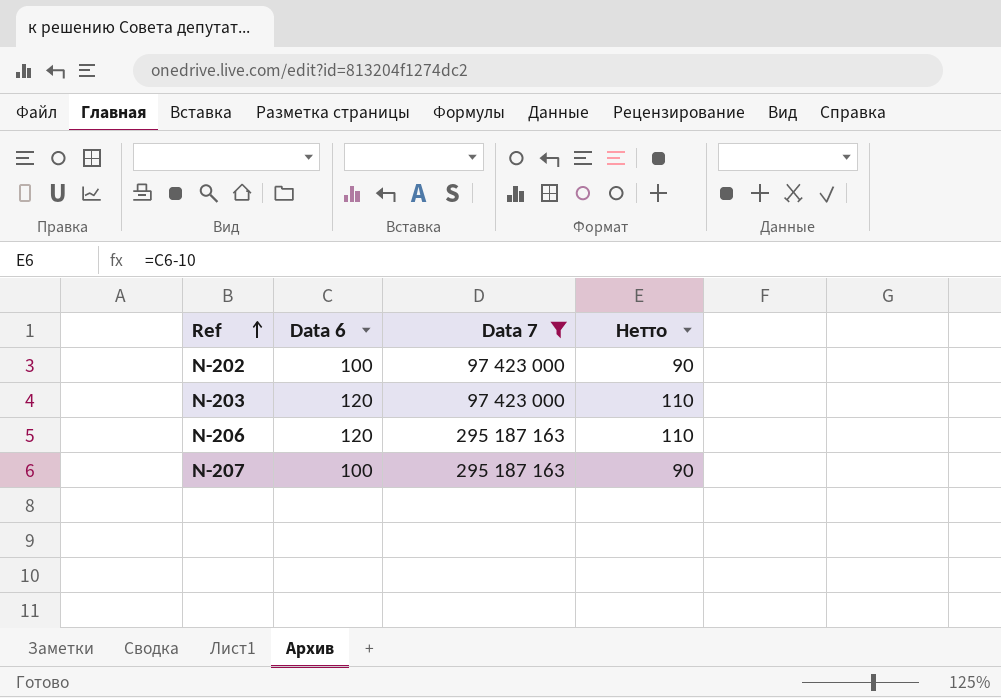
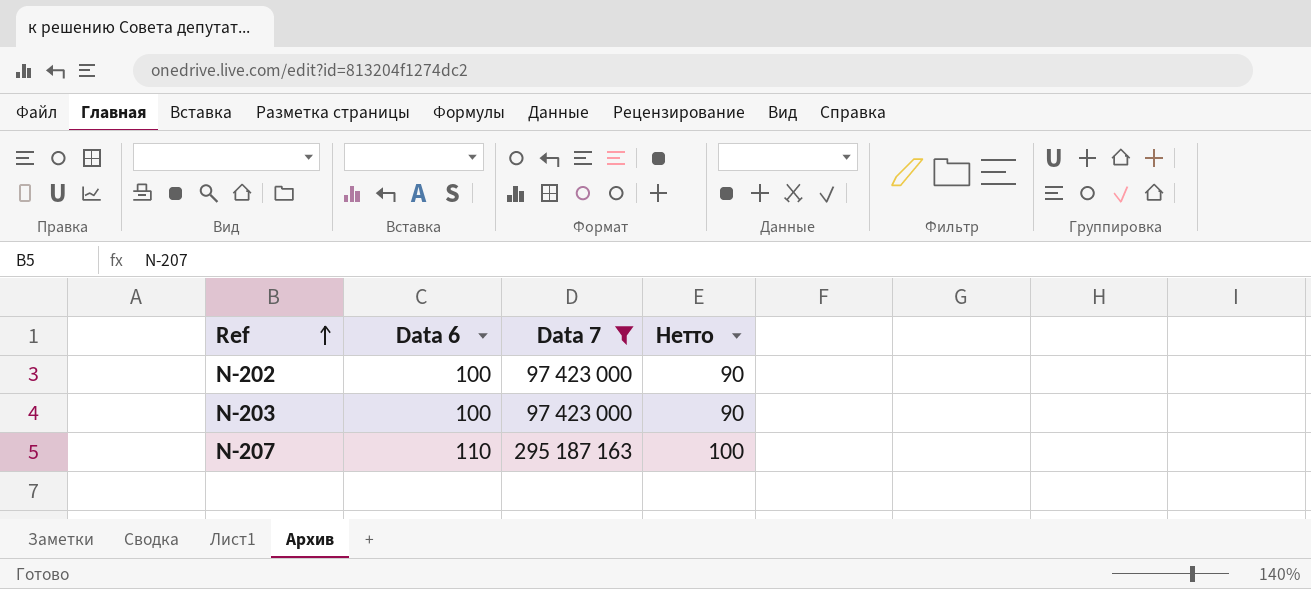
row N-206: 120 | 295 187 163 | 110 -> none
N-203 | Data 6: 120 -> 100
N-203 | Нетто: 110 -> 90
N-207 | Data 6: 100 -> 110
N-207 | Нетто: 90 -> 100

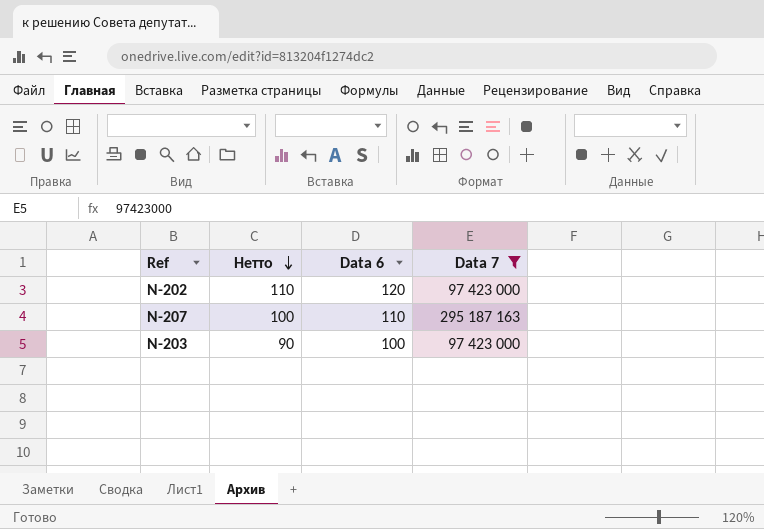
row order: Ref ascending -> Нетто descending
column Нетто | position: 4 -> 2
N-202 | Нетто: 90 -> 110
N-202 | Data 6: 100 -> 120

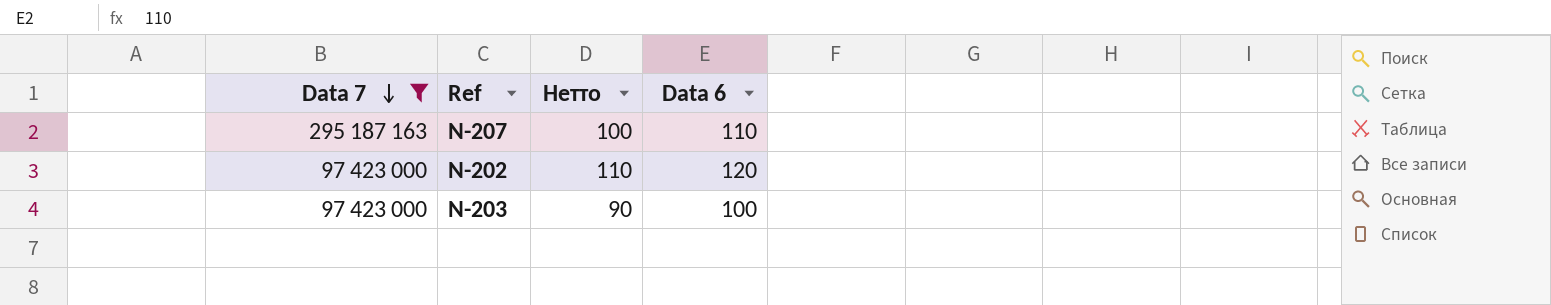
row order: Нетто descending -> Data 7 descending
column Data 7 | position: 4 -> 1

